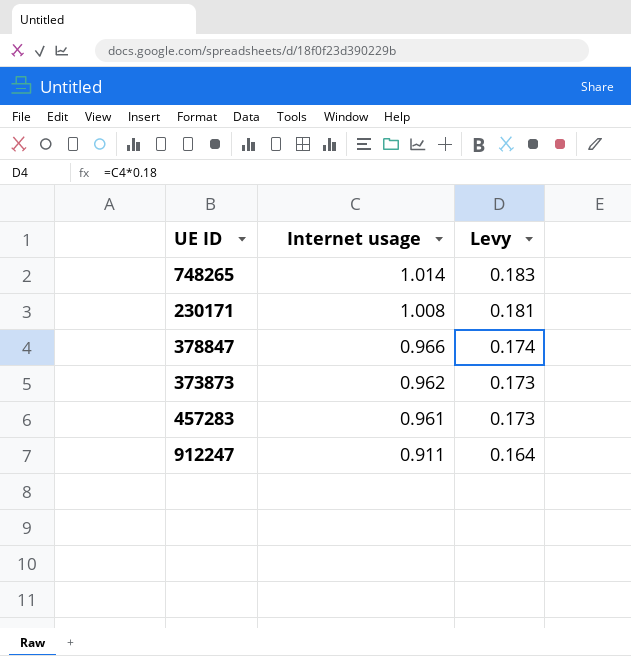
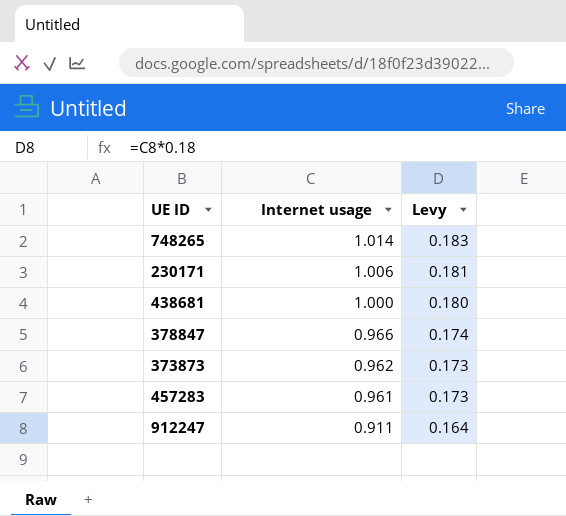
230171 | Internet usage: 1.008 -> 1.006
row 438681: none -> 1.000 | 0.180

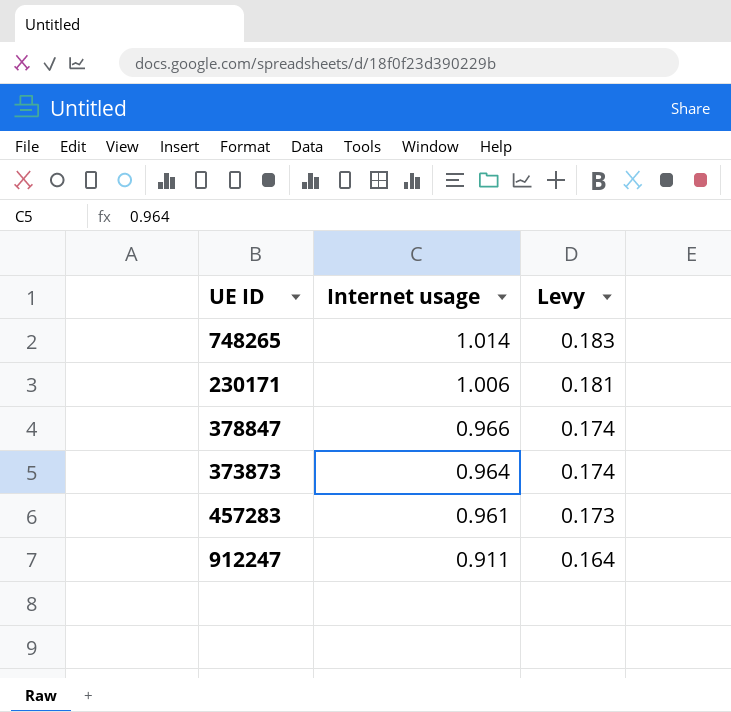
row 438681: 1.000 | 0.180 -> none
373873 | Internet usage: 0.962 -> 0.964
373873 | Levy: 0.173 -> 0.174

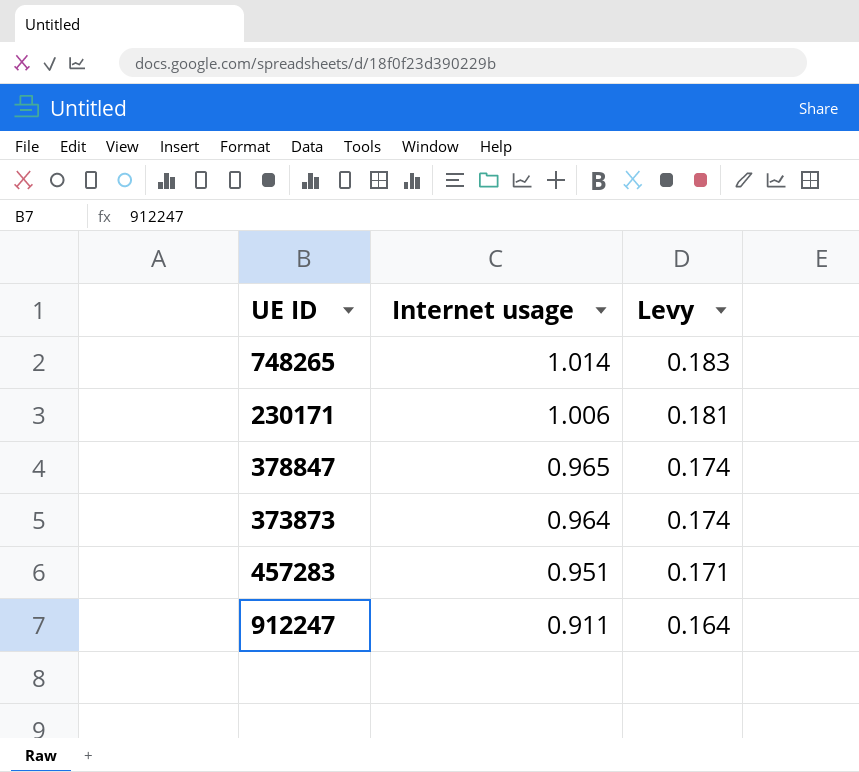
378847 | Internet usage: 0.966 -> 0.965
457283 | Internet usage: 0.961 -> 0.951
457283 | Levy: 0.173 -> 0.171

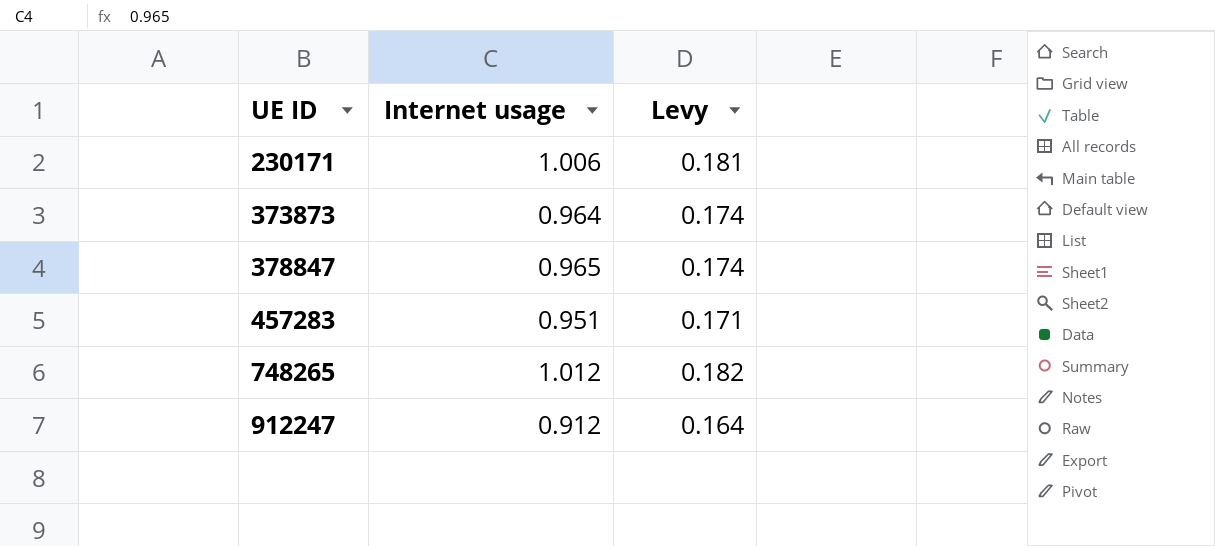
row order: Internet usage descending -> UE ID ascending
748265 | Internet usage: 1.014 -> 1.012
748265 | Levy: 0.183 -> 0.182
912247 | Internet usage: 0.911 -> 0.912

